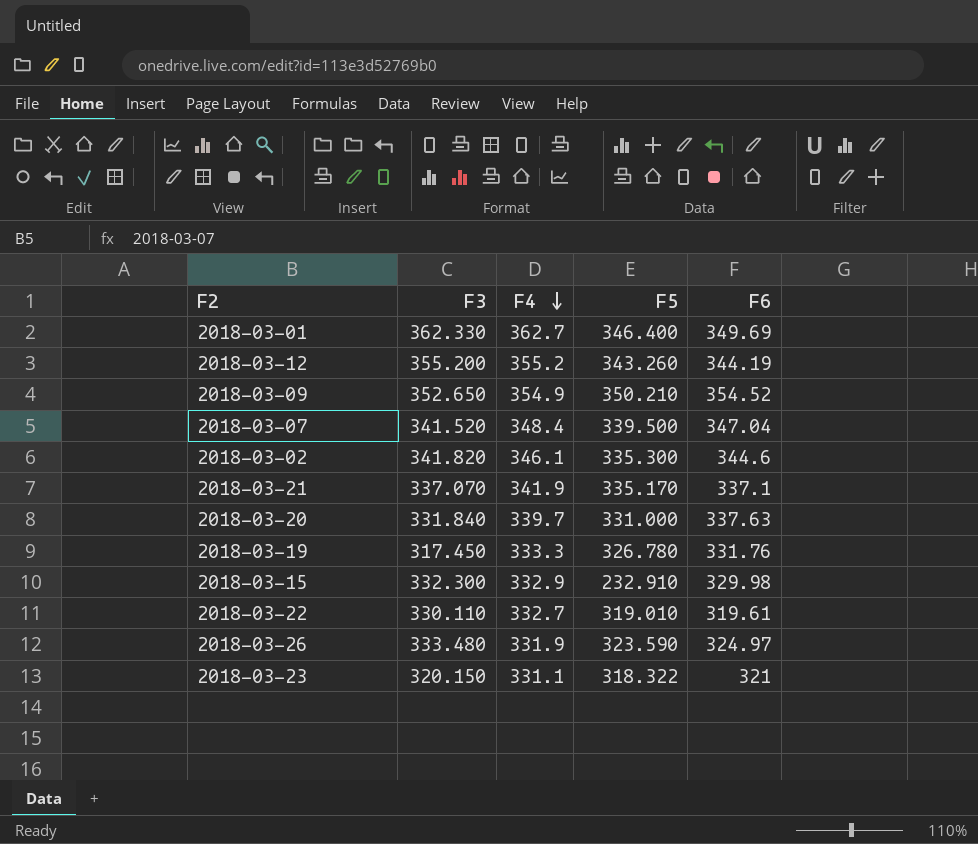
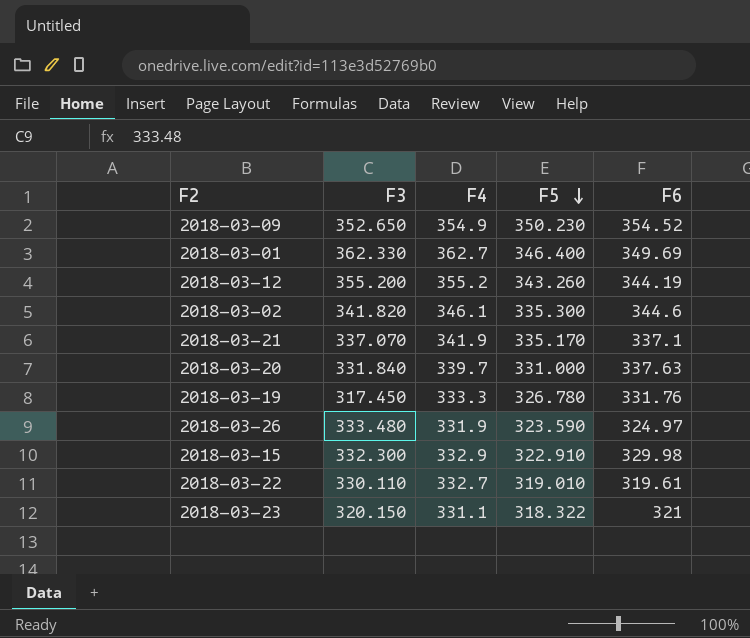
row order: F4 descending -> F5 descending
row 2018-03-07: 341.520 | 348.4 | 339.500 | 347.04 -> none
2018-03-09 | F5: 350.210 -> 350.230
2018-03-15 | F5: 232.910 -> 322.910

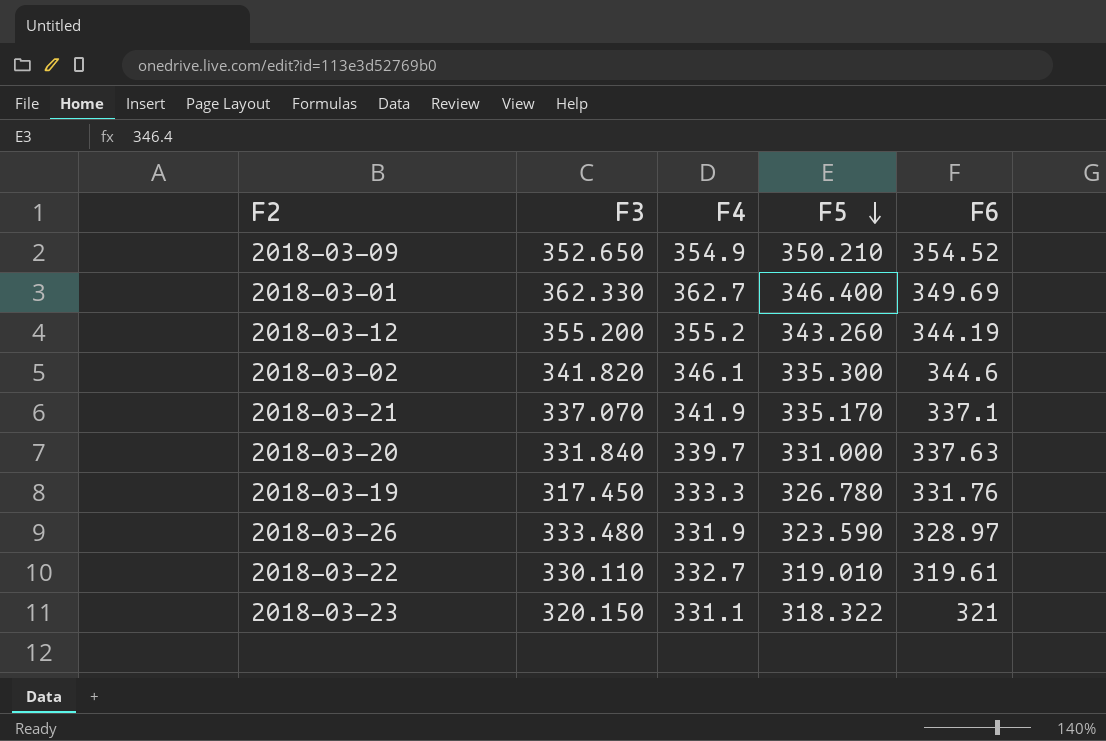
row 2018-03-15: 332.300 | 332.9 | 322.910 | 329.98 -> none
2018-03-09 | F5: 350.230 -> 350.210
2018-03-26 | F6: 324.97 -> 328.97

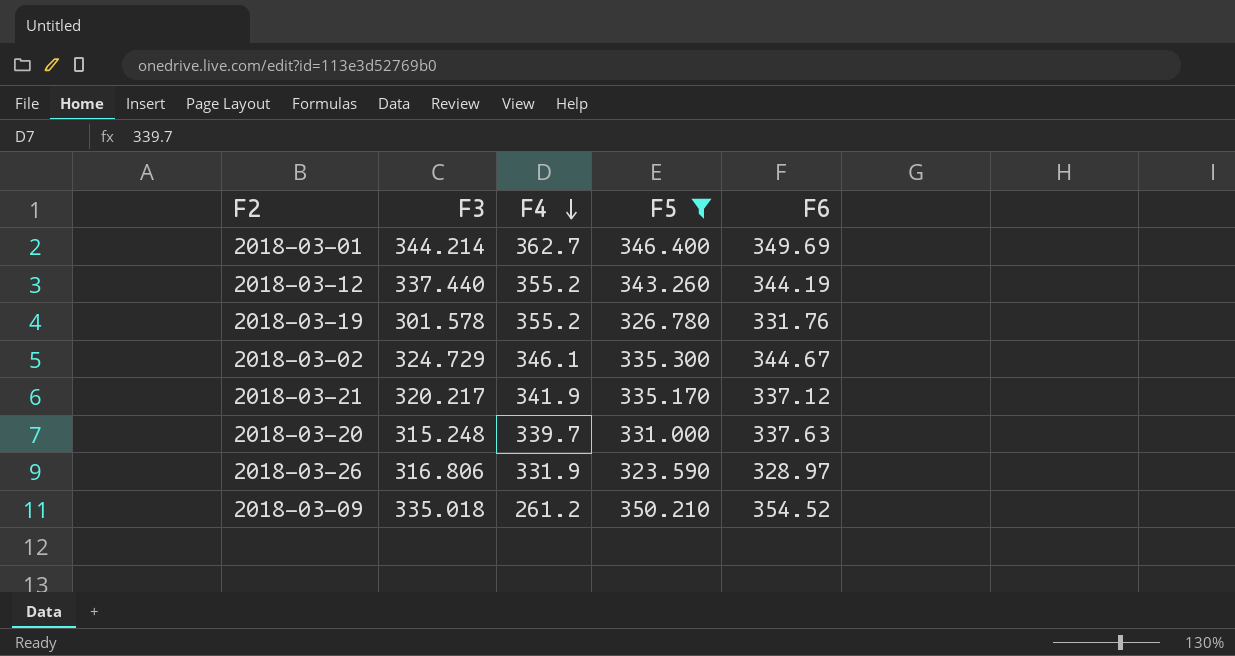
filter: none -> F5 >= 323.590
row order: F5 descending -> F4 descending
2018-03-01 | F3: 362.330 -> 344.214
2018-03-12 | F3: 355.200 -> 337.440
2018-03-19 | F3: 317.450 -> 301.578
2018-03-19 | F4: 333.3 -> 355.2
2018-03-02 | F3: 341.820 -> 324.729
2018-03-02 | F6: 344.6 -> 344.67
2018-03-21 | F3: 337.070 -> 320.217
2018-03-21 | F6: 337.1 -> 337.12
2018-03-20 | F3: 331.840 -> 315.248
2018-03-26 | F3: 333.480 -> 316.806
2018-03-09 | F3: 352.650 -> 335.018
2018-03-09 | F4: 354.9 -> 261.2

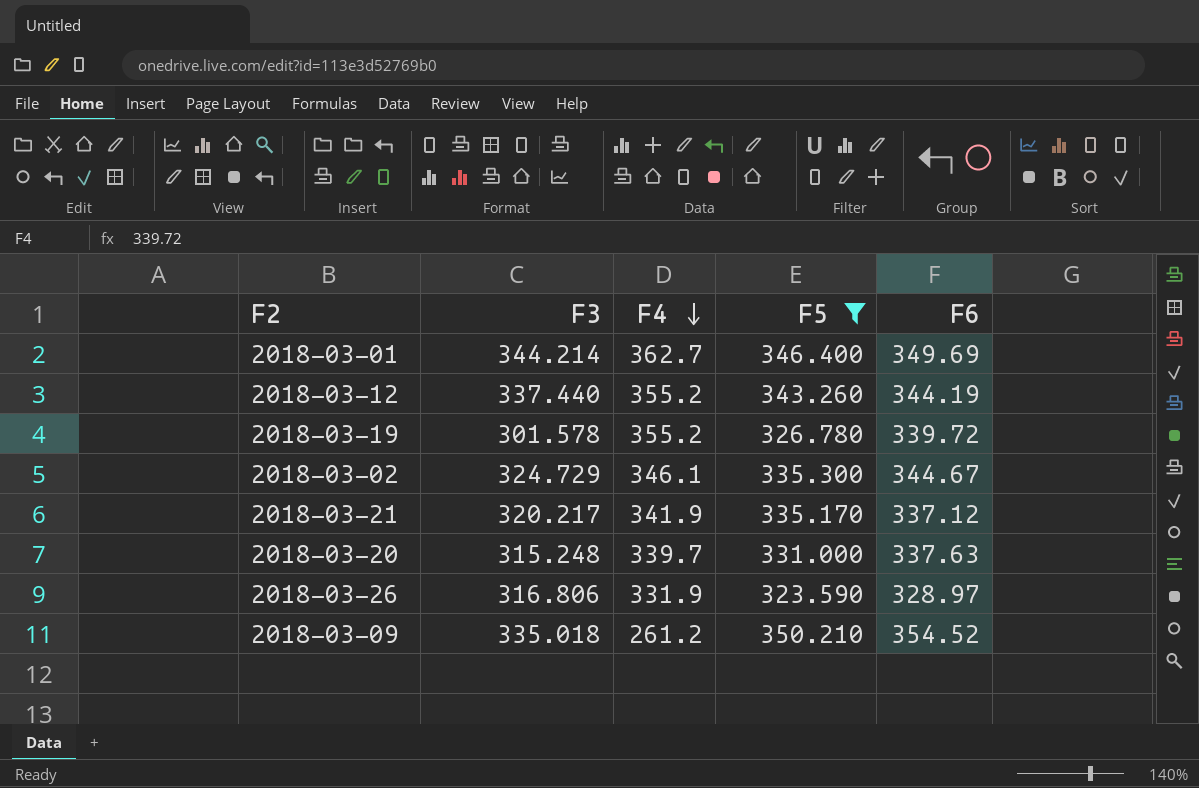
2018-03-19 | F6: 331.76 -> 339.72

